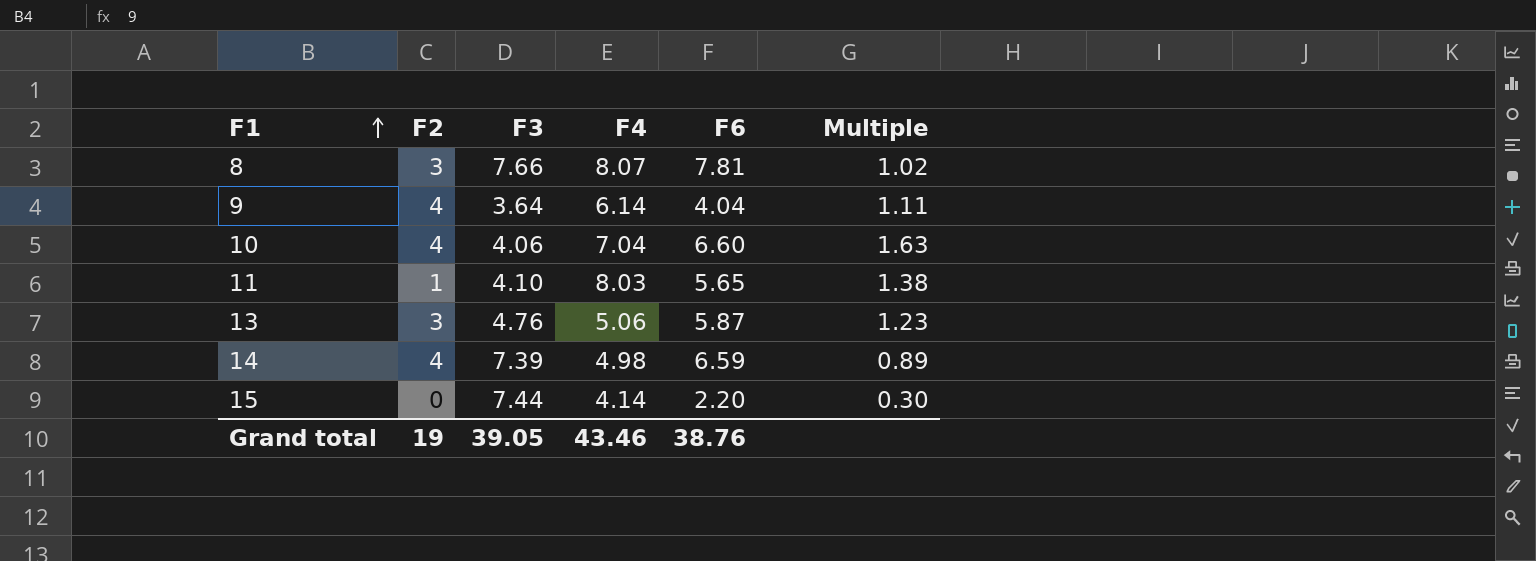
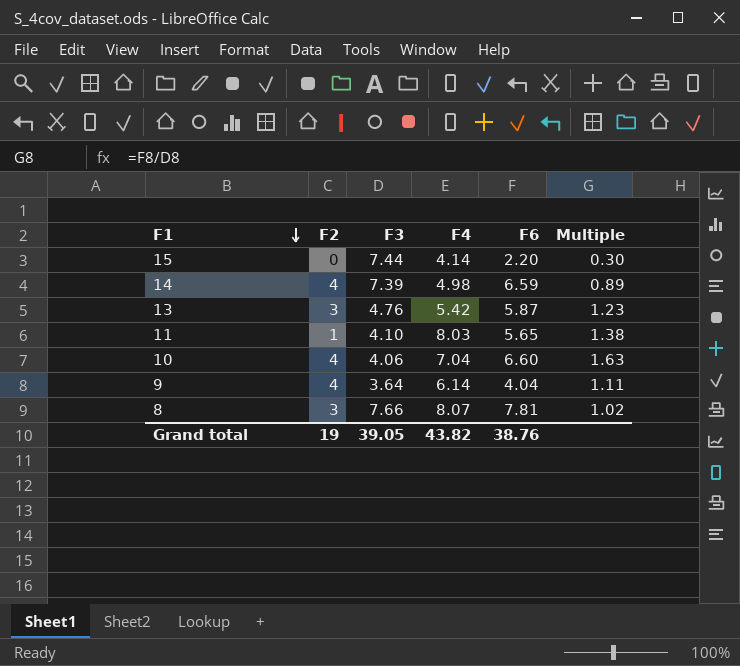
row order: F1 ascending -> F1 descending
13 | F4: 5.06 -> 5.42
Grand total | F4: 43.46 -> 43.82

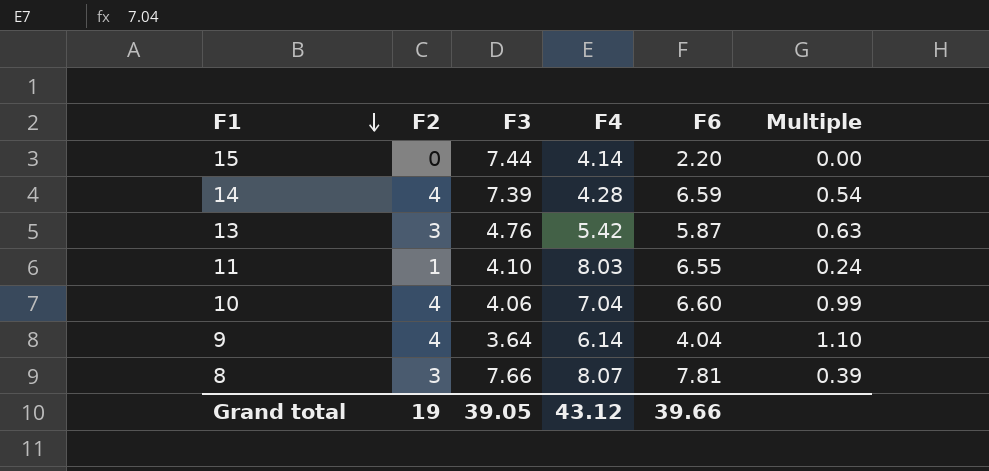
column Multiple | formula: [F6] / [F3] -> [F2] / [F3]
14 | F4: 4.98 -> 4.28
11 | F6: 5.65 -> 6.55
Grand total | F4: 43.82 -> 43.12
Grand total | F6: 38.76 -> 39.66

